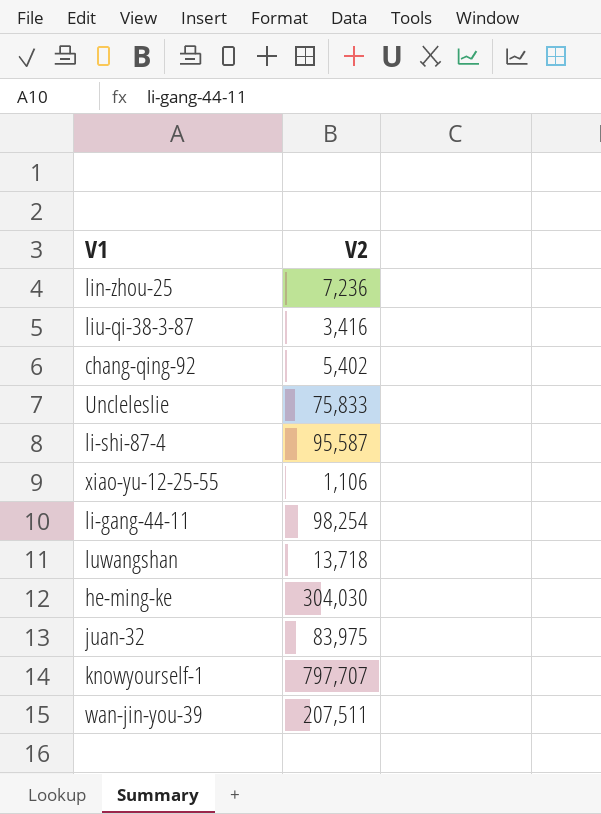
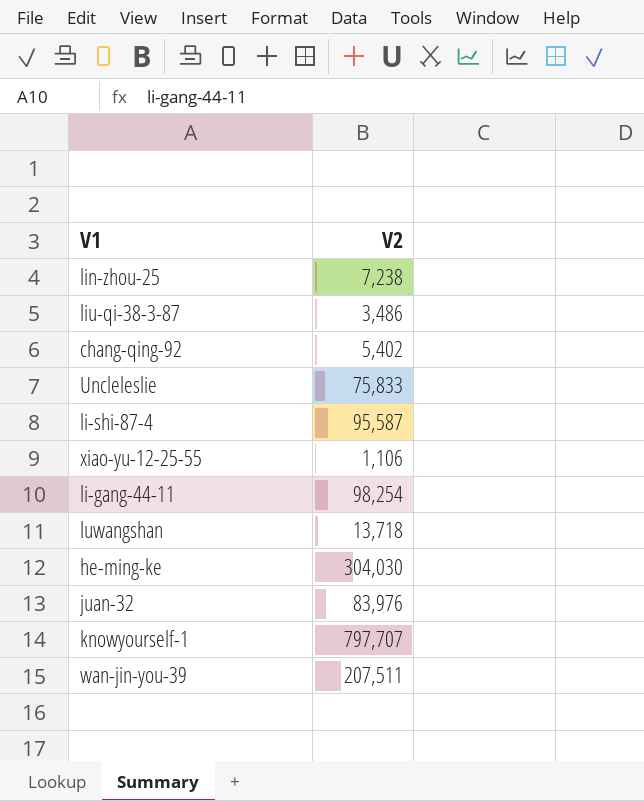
lin-zhou-25 | V2: 7,236 -> 7,238
liu-qi-38-3-87 | V2: 3,416 -> 3,486
juan-32 | V2: 83,975 -> 83,976

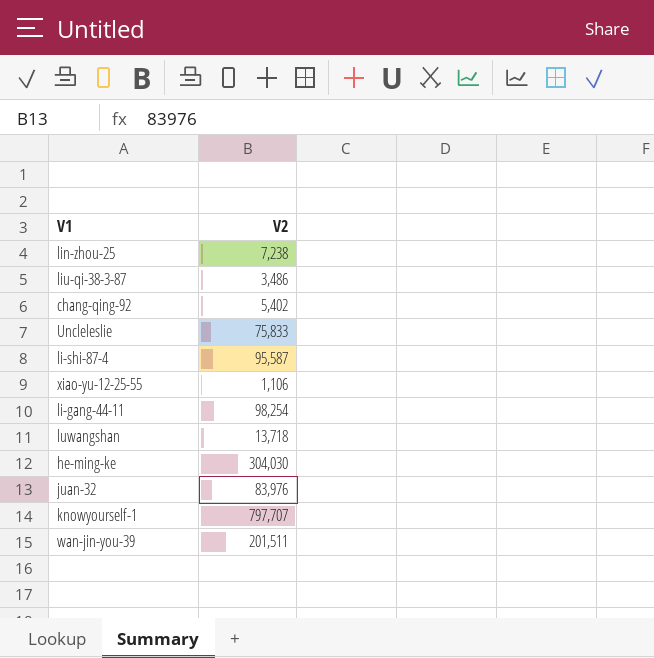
wan-jin-you-39 | V2: 207,511 -> 201,511

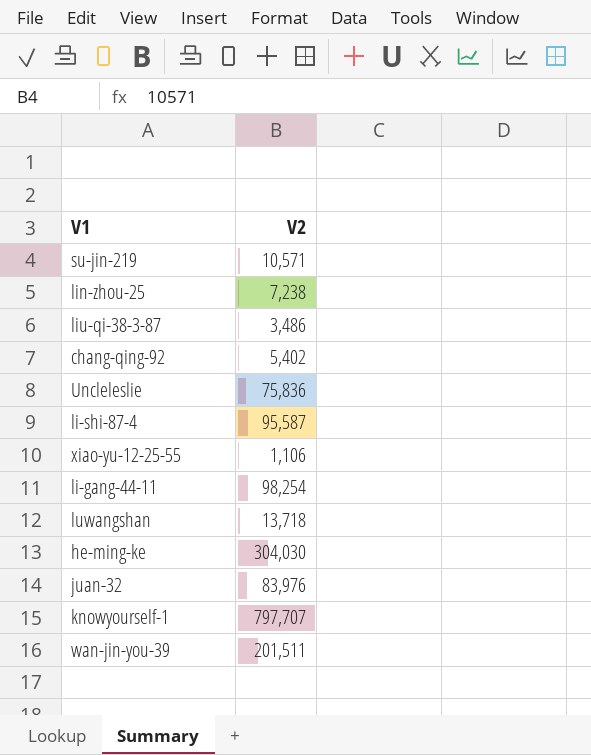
row su-jin-219: none -> 10,571
Uncleleslie | V2: 75,833 -> 75,836

